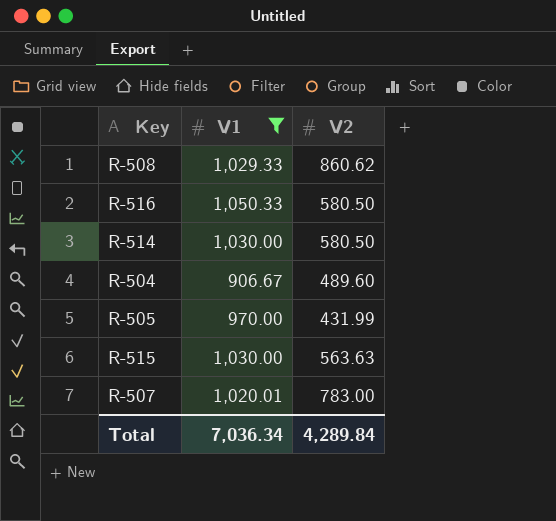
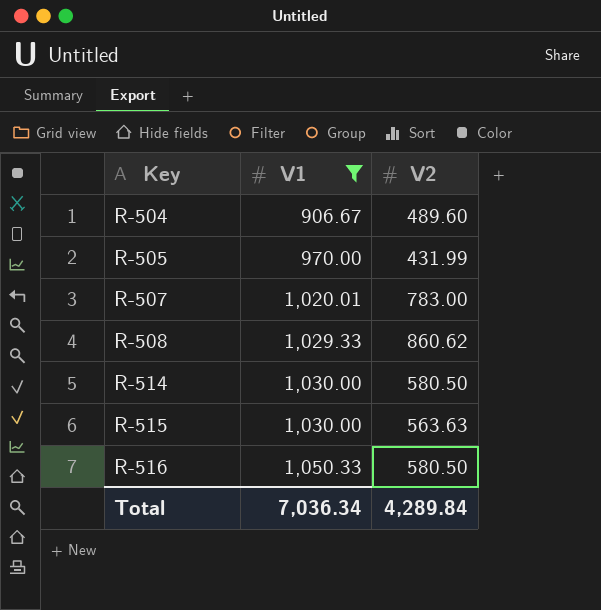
row order: none -> Key ascending

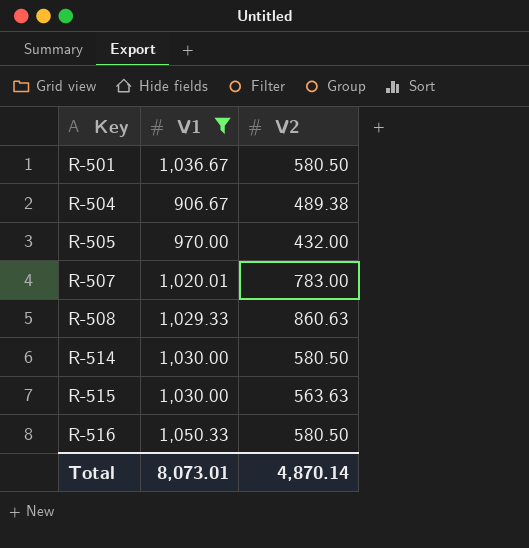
row R-501: none -> 1,036.67 | 580.50
R-504 | V2: 489.60 -> 489.38
R-505 | V2: 431.99 -> 432.00
R-508 | V2: 860.62 -> 860.63
Total | V1: 7,036.34 -> 8,073.01
Total | V2: 4,289.84 -> 4,870.14

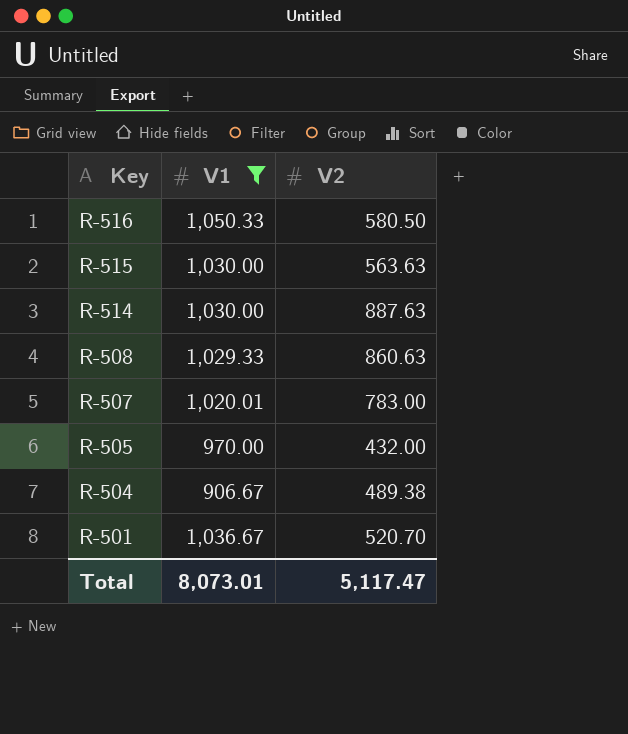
row order: Key ascending -> Key descending
R-514 | V2: 580.50 -> 887.63
R-501 | V2: 580.50 -> 520.70
Total | V2: 4,870.14 -> 5,117.47

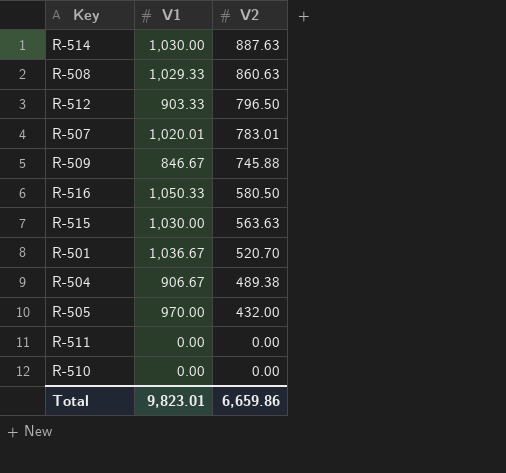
filter: V1 >= 906.67 -> none
row order: Key descending -> V2 descending
R-507 | V2: 783.00 -> 783.01
Total | V1: 8,073.01 -> 9,823.01
Total | V2: 5,117.47 -> 6,659.86

